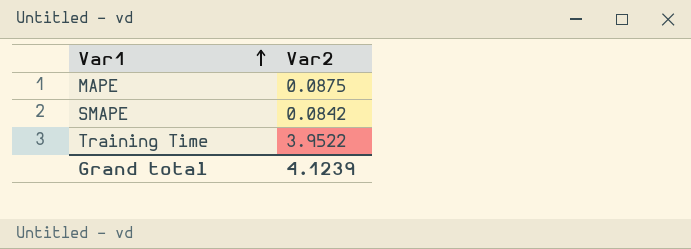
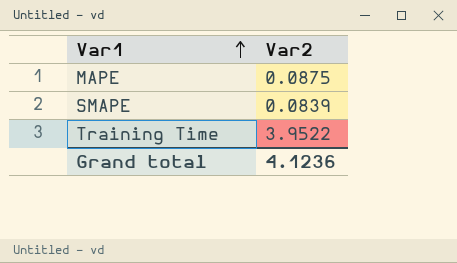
SMAPE | Var2: 0.0842 -> 0.0839
Grand total | Var2: 4.1239 -> 4.1236

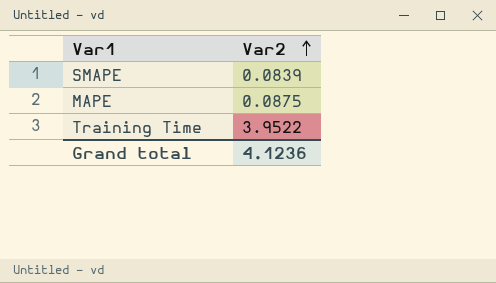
row order: Var1 ascending -> Var2 ascending

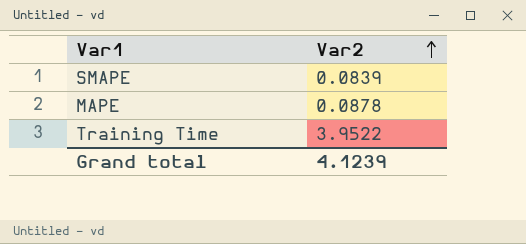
MAPE | Var2: 0.0875 -> 0.0878
Grand total | Var2: 4.1236 -> 4.1239

